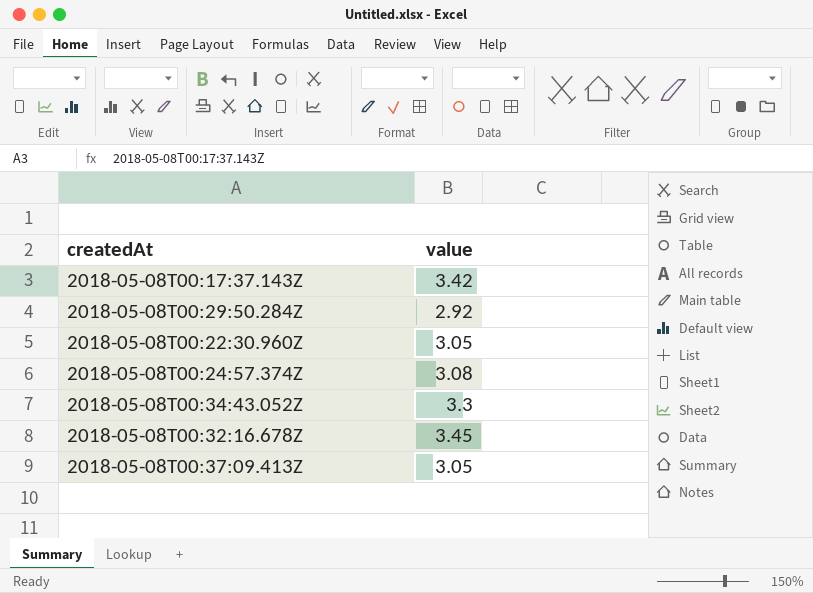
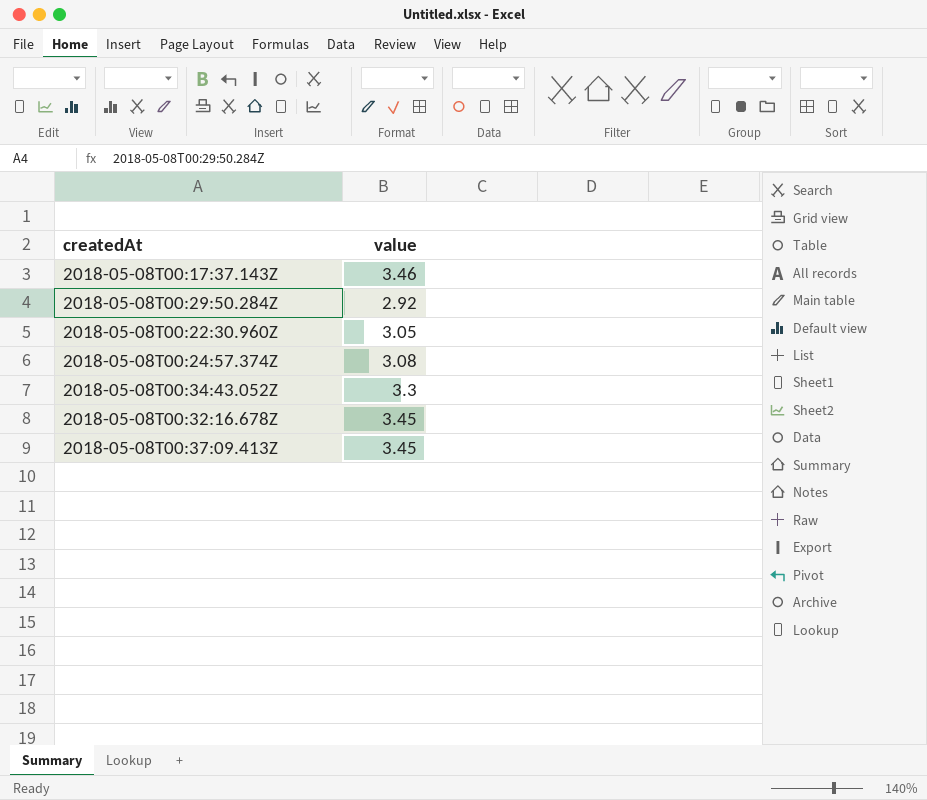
2018-05-08T00:17:37.143Z | value: 3.42 -> 3.46
2018-05-08T00:37:09.413Z | value: 3.05 -> 3.45

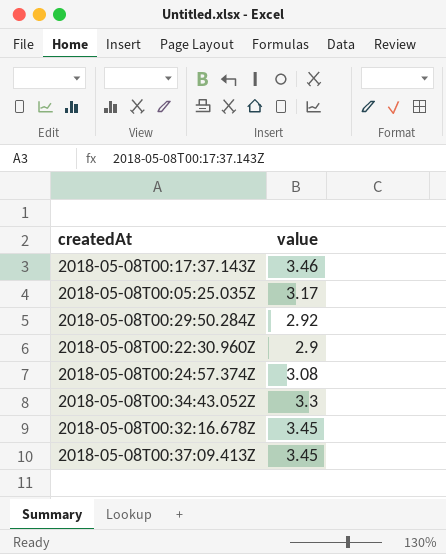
row 2018-05-08T00:05:25.035Z: none -> 3.17
2018-05-08T00:22:30.960Z | value: 3.05 -> 2.9

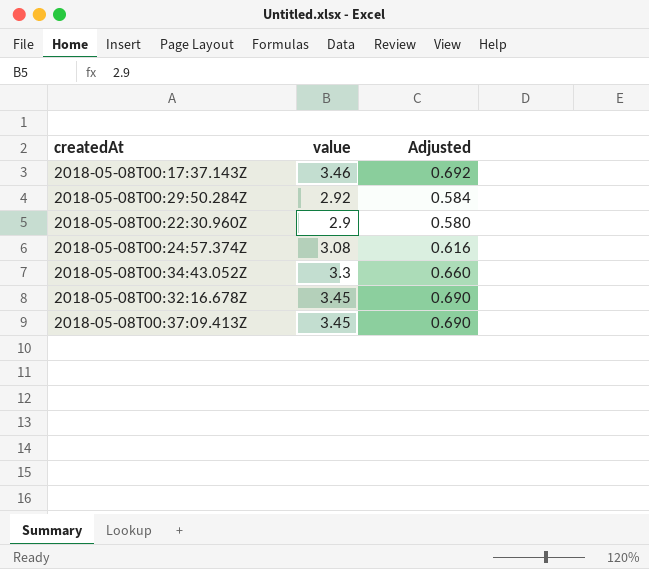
column Adjusted | formula: none -> [value] * 0.2
row 2018-05-08T00:05:25.035Z: 3.17 -> none

